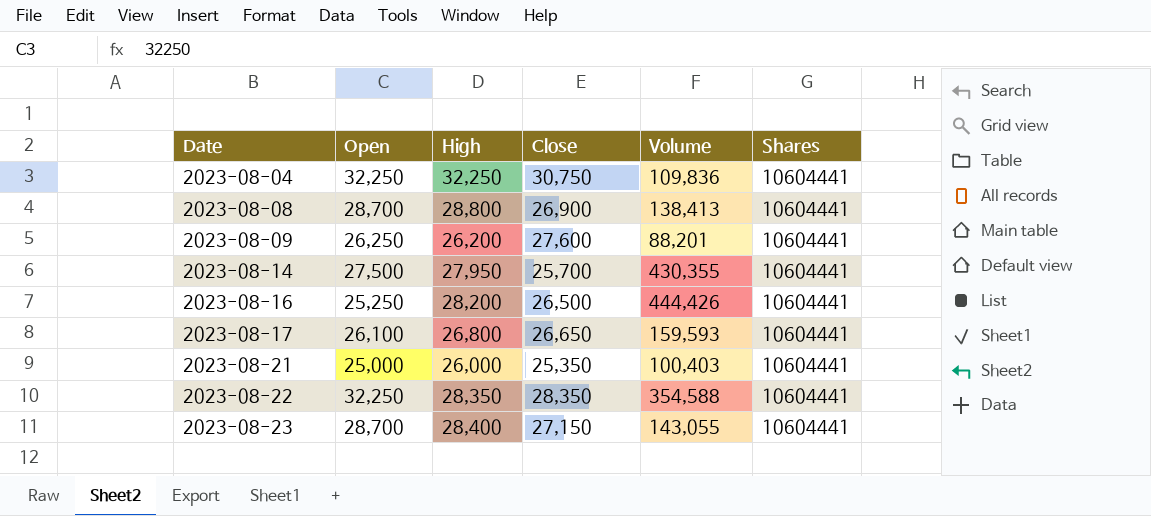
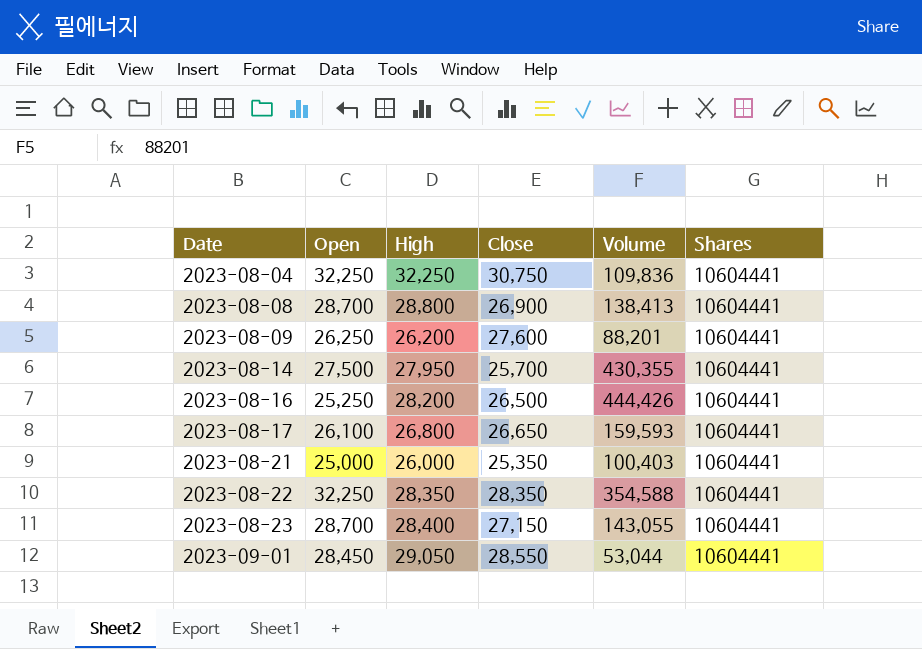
row 2023-09-01: none -> 28,450 | 29,050 | 28,550 | 53,044 | 10604441

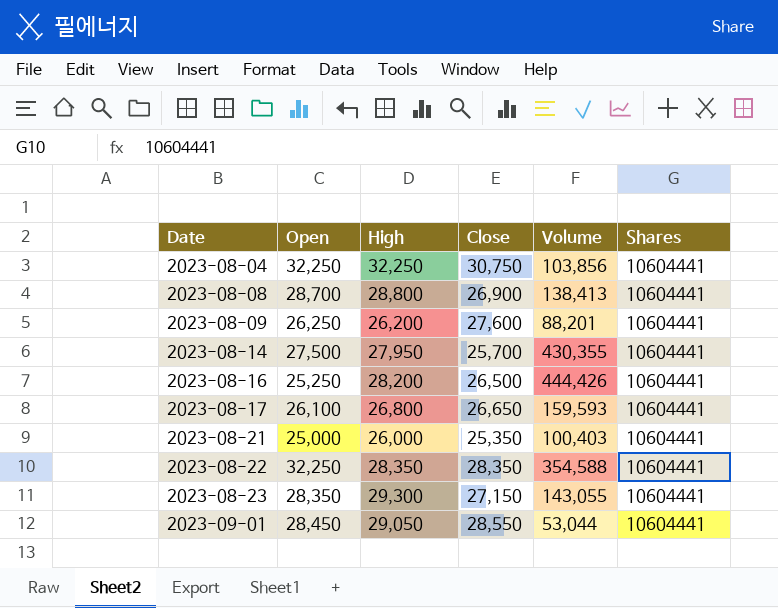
2023-08-04 | Volume: 109,836 -> 103,856
2023-08-23 | Open: 28,700 -> 28,350
2023-08-23 | High: 28,400 -> 29,300

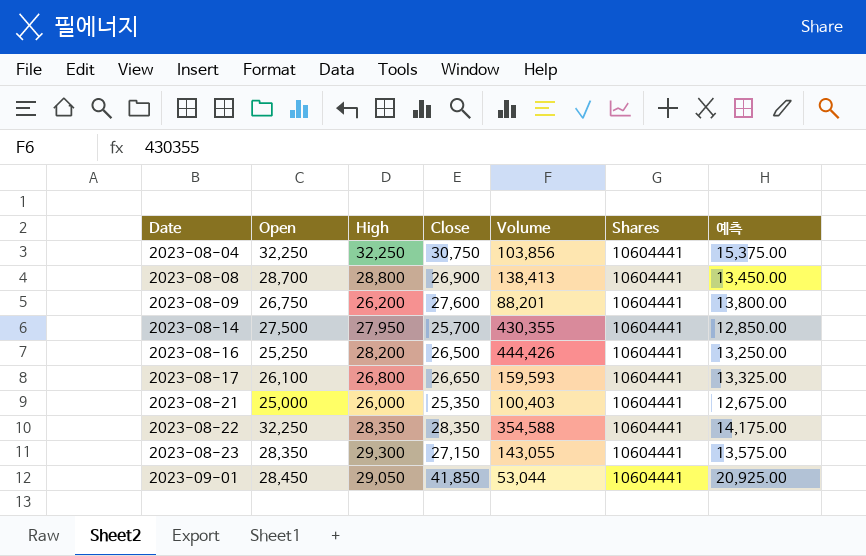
column 예측 | formula: none -> [Close] * 0.5
2023-08-09 | Open: 26,250 -> 26,750
2023-09-01 | Close: 28,550 -> 41,850

